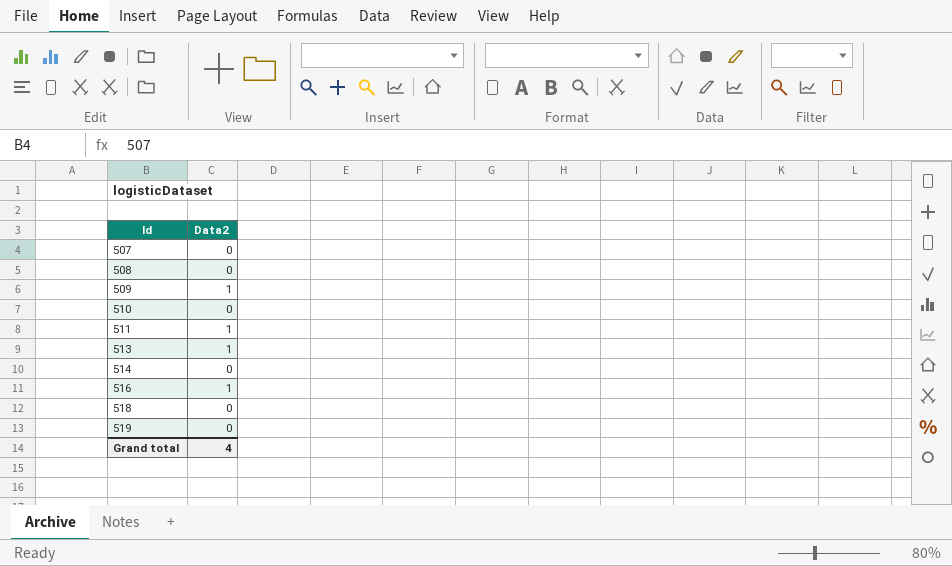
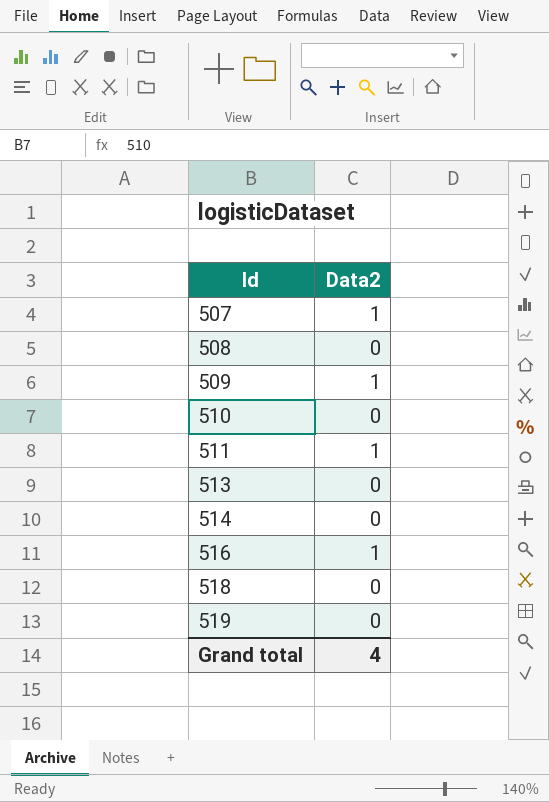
507 | Data2: 0 -> 1
513 | Data2: 1 -> 0

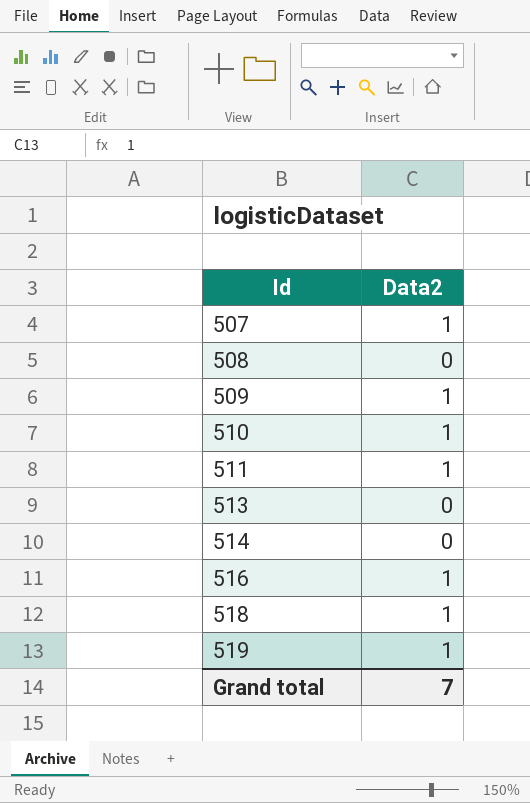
510 | Data2: 0 -> 1
518 | Data2: 0 -> 1
519 | Data2: 0 -> 1
Grand total | Data2: 4 -> 7

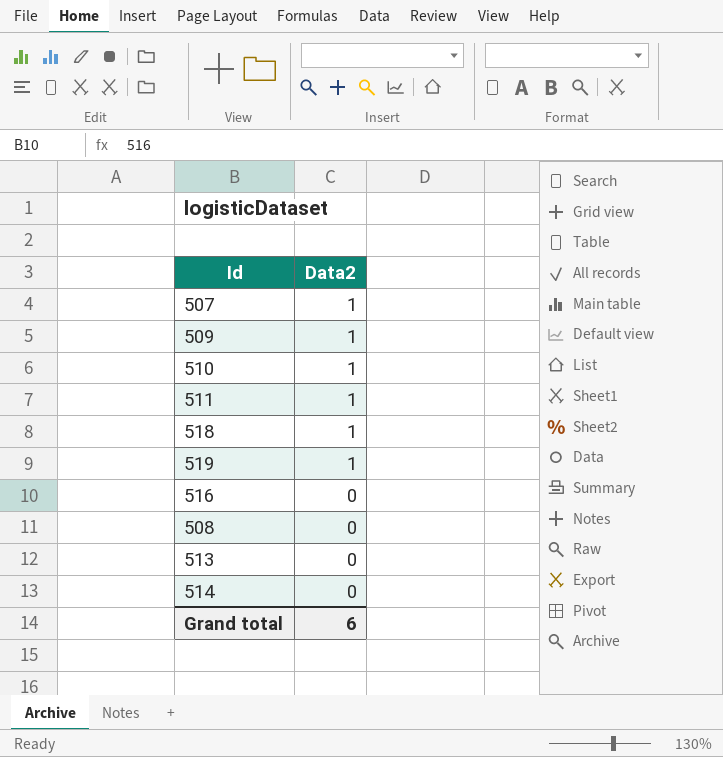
row order: Id ascending -> Data2 descending
516 | Data2: 1 -> 0
Grand total | Data2: 7 -> 6

